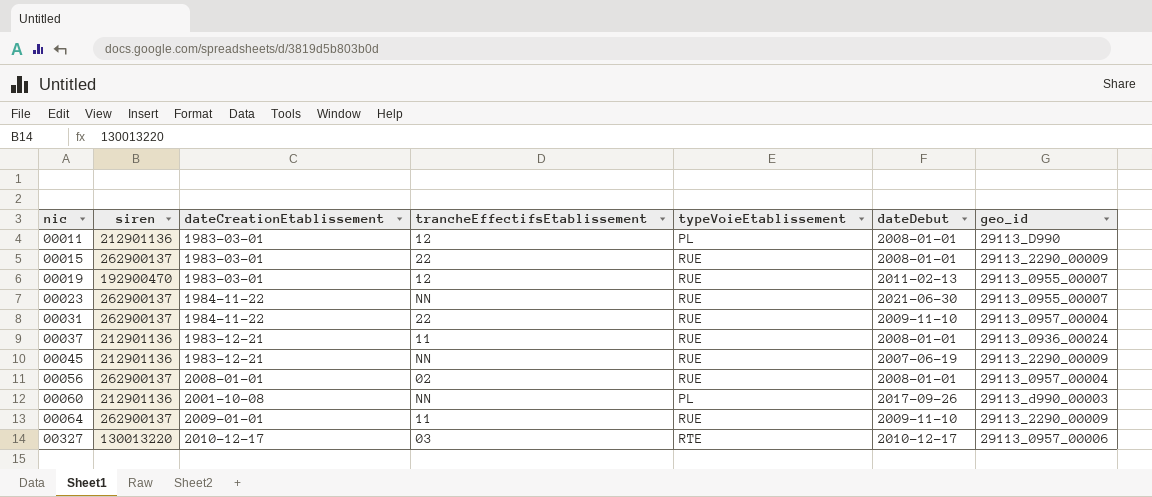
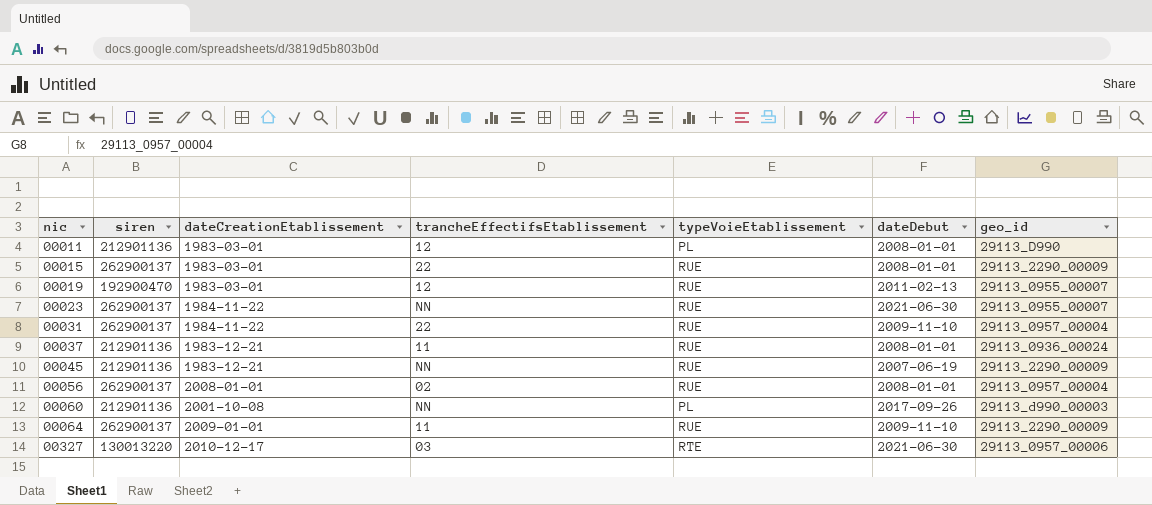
00327 | dateDebut: 2010-12-17 -> 2021-06-30

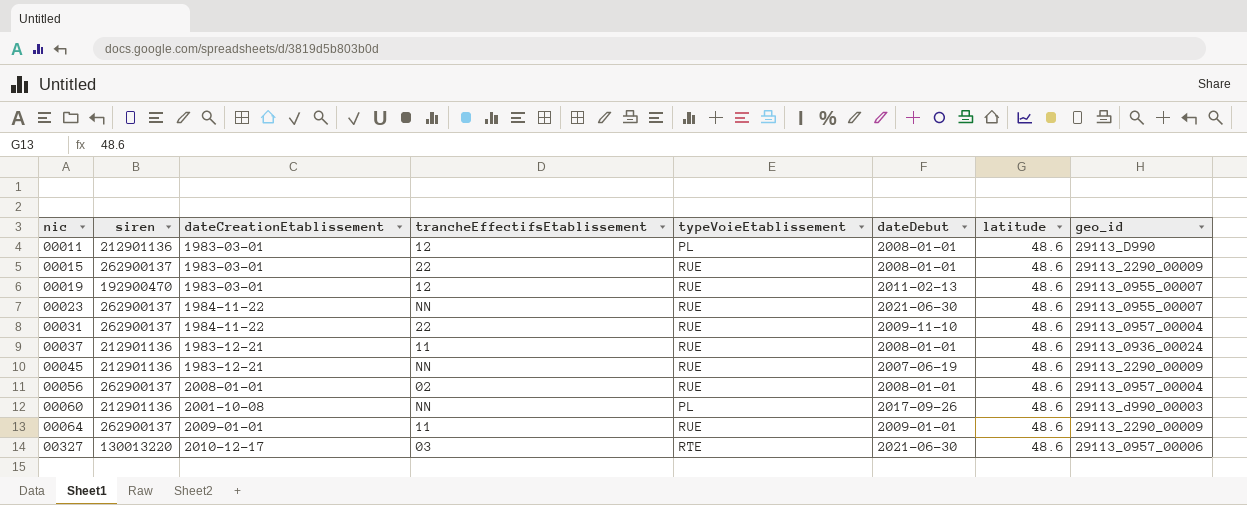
column latitude | position: none -> 7
00064 | dateDebut: 2009-11-10 -> 2009-01-01

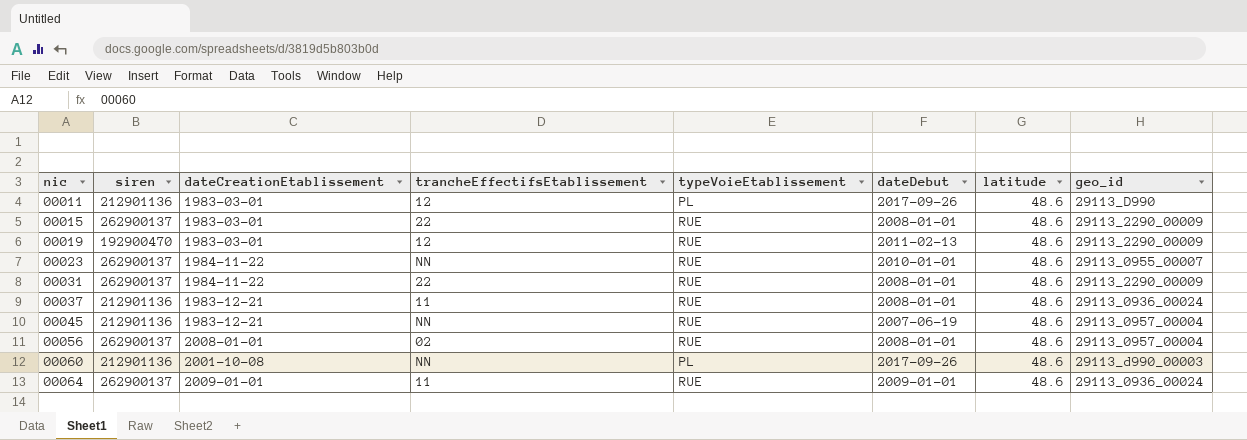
row 00327: 130013220 | 2010-12-17 | 03 | RTE | 2021-06-30 | 48.6 | 29113_0957_00006 -> none
00011 | dateDebut: 2008-01-01 -> 2017-09-26
00019 | geo_id: 29113_0955_00007 -> 29113_2290_00009
00023 | dateDebut: 2021-06-30 -> 2010-01-01
00031 | dateDebut: 2009-11-10 -> 2008-01-01
00031 | geo_id: 29113_0957_00004 -> 29113_2290_00009
00045 | geo_id: 29113_2290_00009 -> 29113_0957_00004
00064 | geo_id: 29113_2290_00009 -> 29113_0936_00024

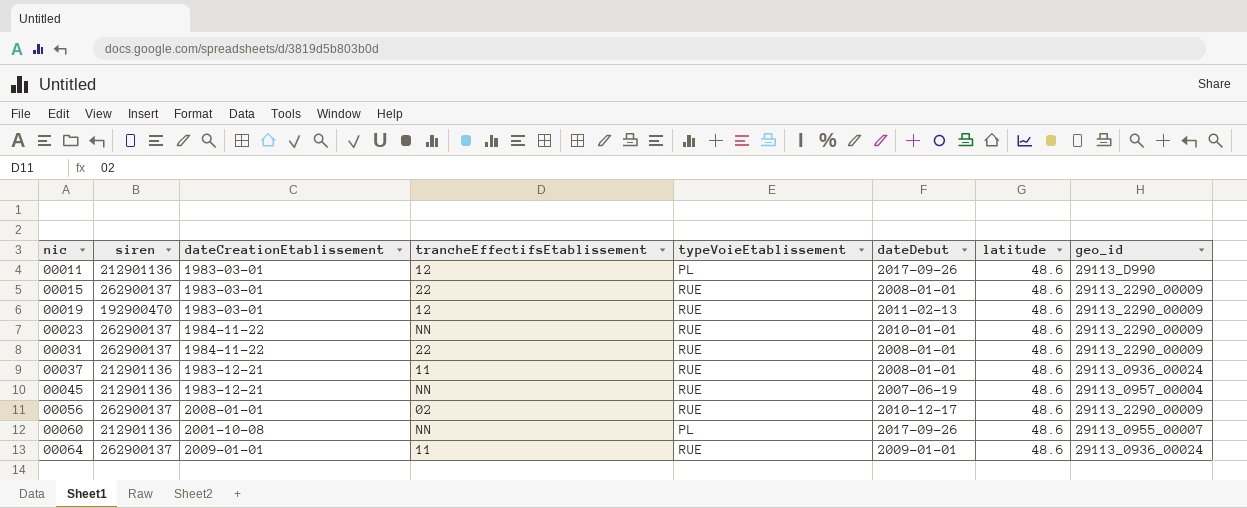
00023 | geo_id: 29113_0955_00007 -> 29113_2290_00009
00056 | dateDebut: 2008-01-01 -> 2010-12-17
00056 | geo_id: 29113_0957_00004 -> 29113_2290_00009
00060 | geo_id: 29113_d990_00003 -> 29113_0955_00007

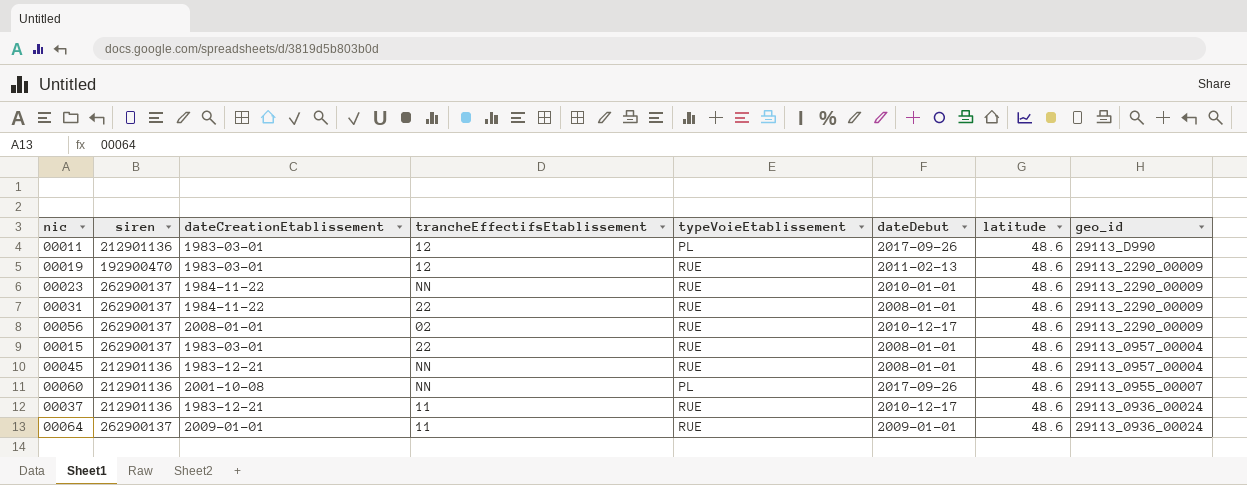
row order: nic ascending -> geo_id descending
00015 | geo_id: 29113_2290_00009 -> 29113_0957_00004
00045 | dateDebut: 2007-06-19 -> 2008-01-01
00037 | dateDebut: 2008-01-01 -> 2010-12-17

